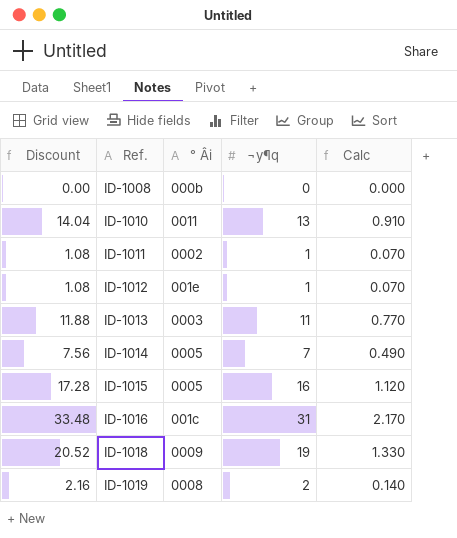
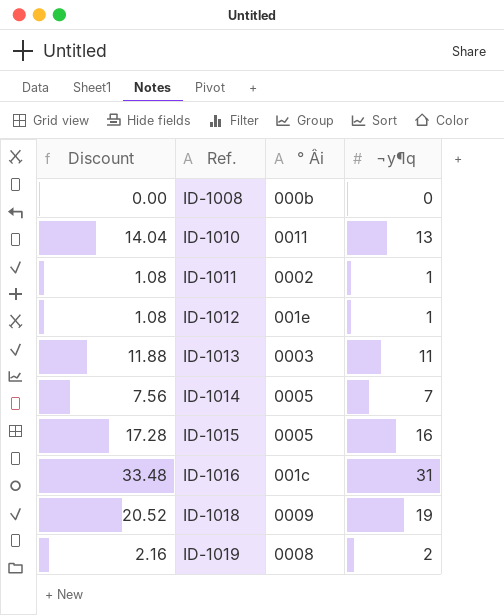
column Calc | formula: [¬y¶q] * 0.07 -> none

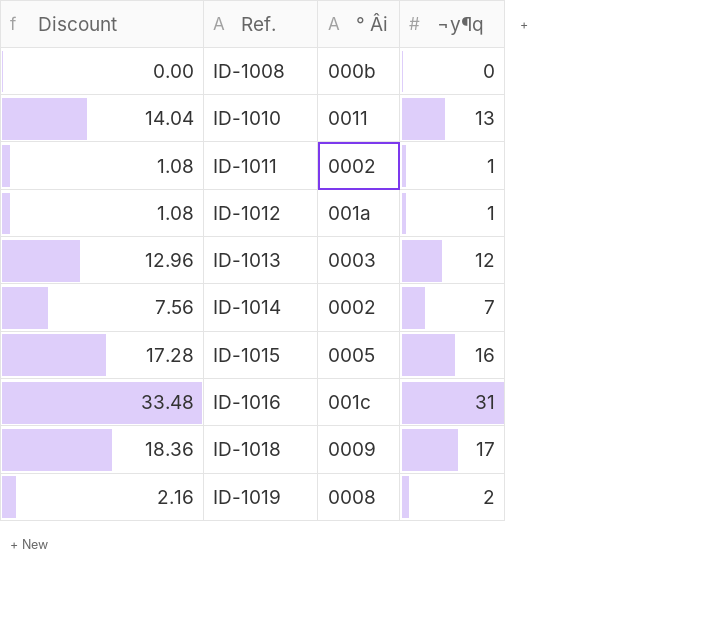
ID-1012 | ° Âi: 001e -> 001a
ID-1013 | Discount: 11.88 -> 12.96
ID-1013 | ¬y¶q: 11 -> 12
ID-1014 | ° Âi: 0005 -> 0002
ID-1018 | Discount: 20.52 -> 18.36
ID-1018 | ¬y¶q: 19 -> 17

